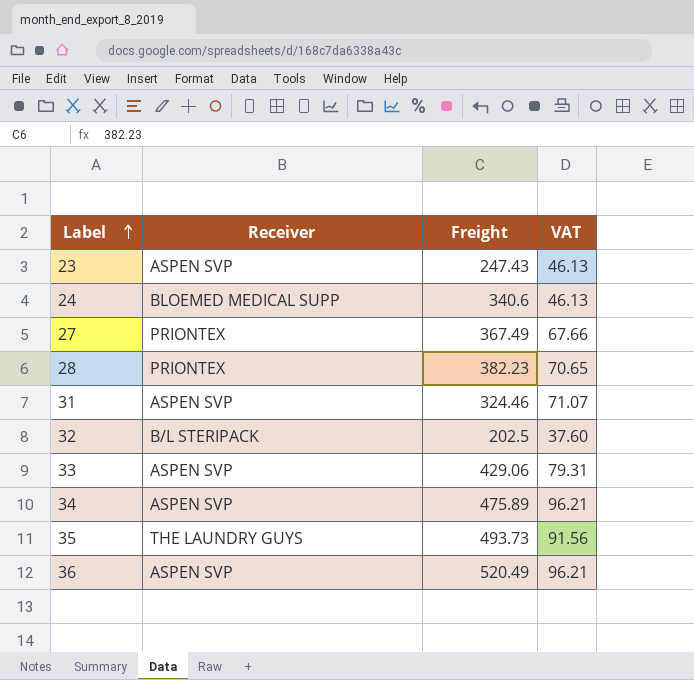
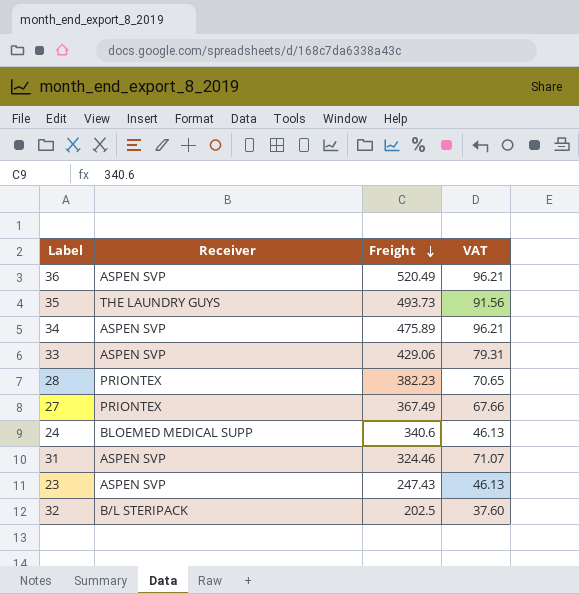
row order: Label ascending -> Freight descending

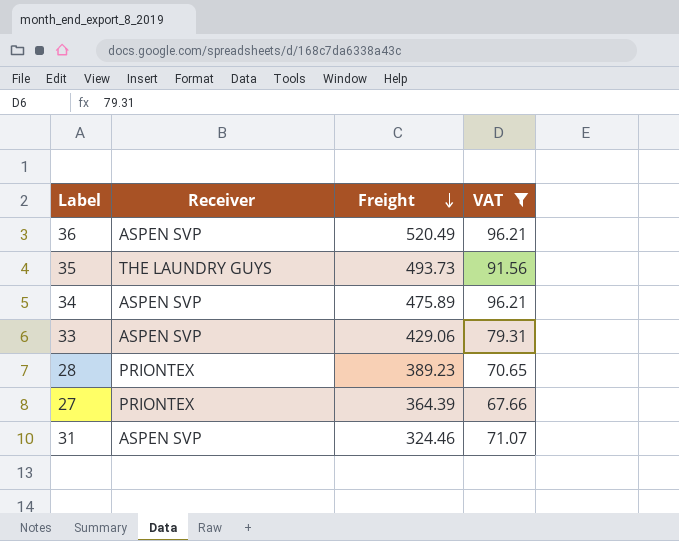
filter: none -> VAT >= 67.66
28 | Freight: 382.23 -> 389.23
27 | Freight: 367.49 -> 364.39

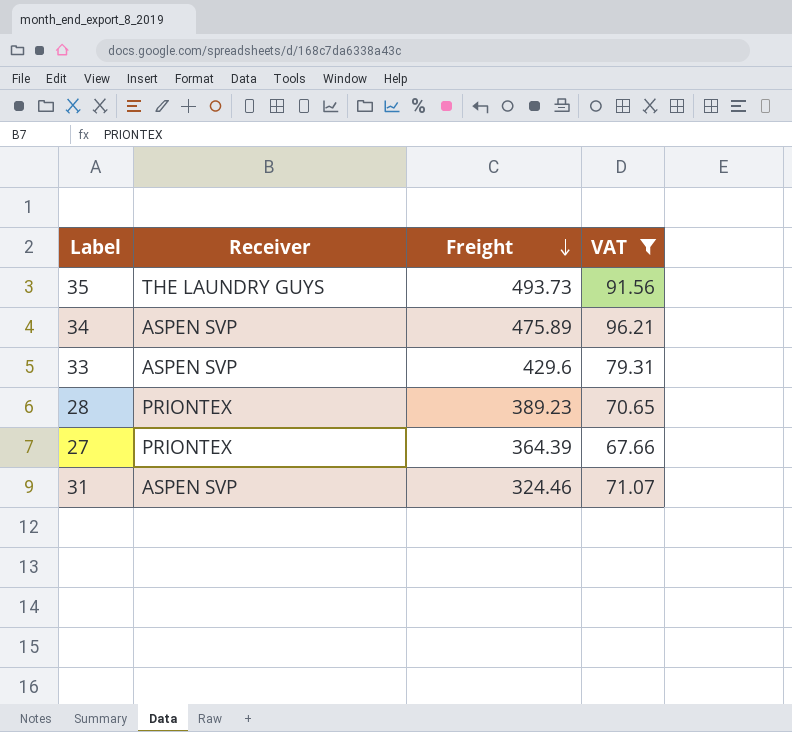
row 36: ASPEN SVP | 520.49 | 96.21 -> none
33 | Freight: 429.06 -> 429.6

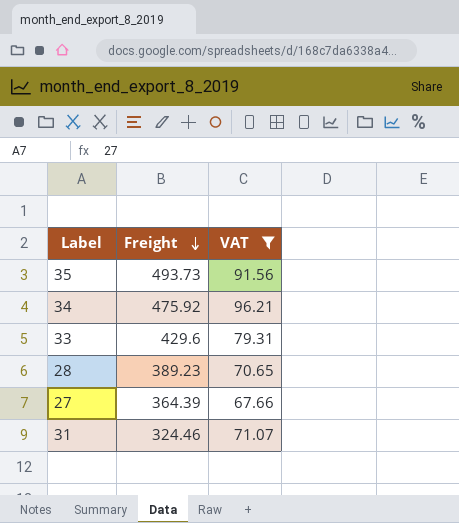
column Receiver | position: 2 -> none
34 | Freight: 475.89 -> 475.92

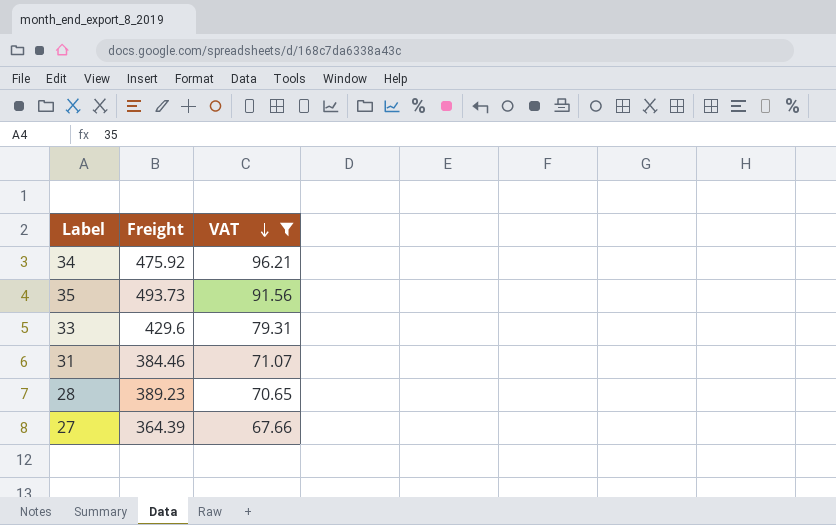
row order: Freight descending -> VAT descending
31 | Freight: 324.46 -> 384.46

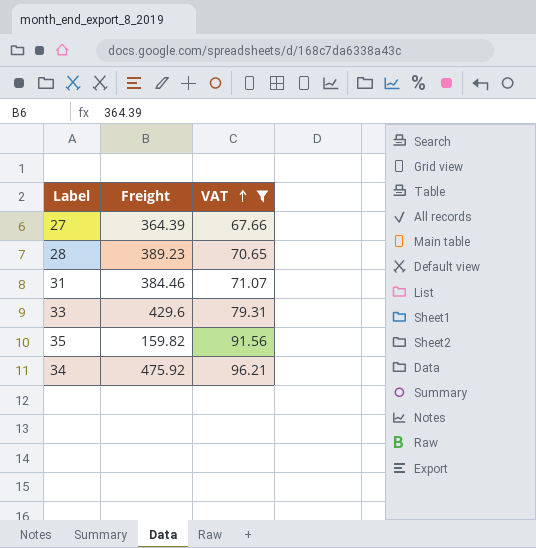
row order: VAT descending -> VAT ascending
35 | Freight: 493.73 -> 159.82

